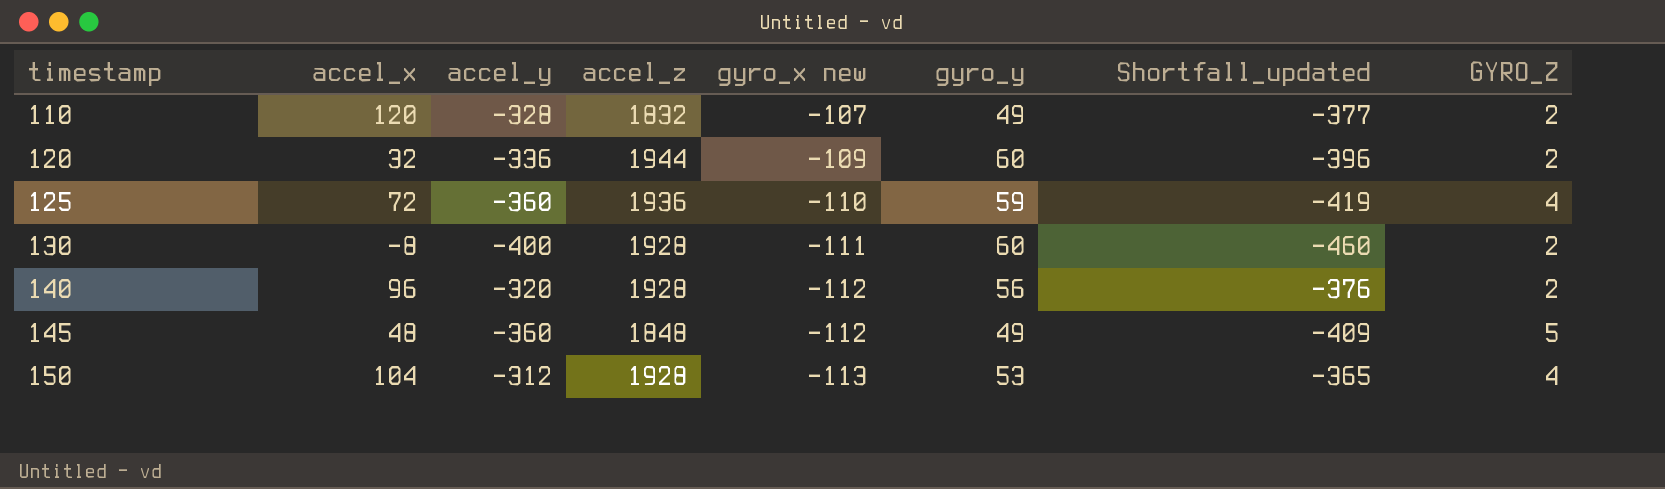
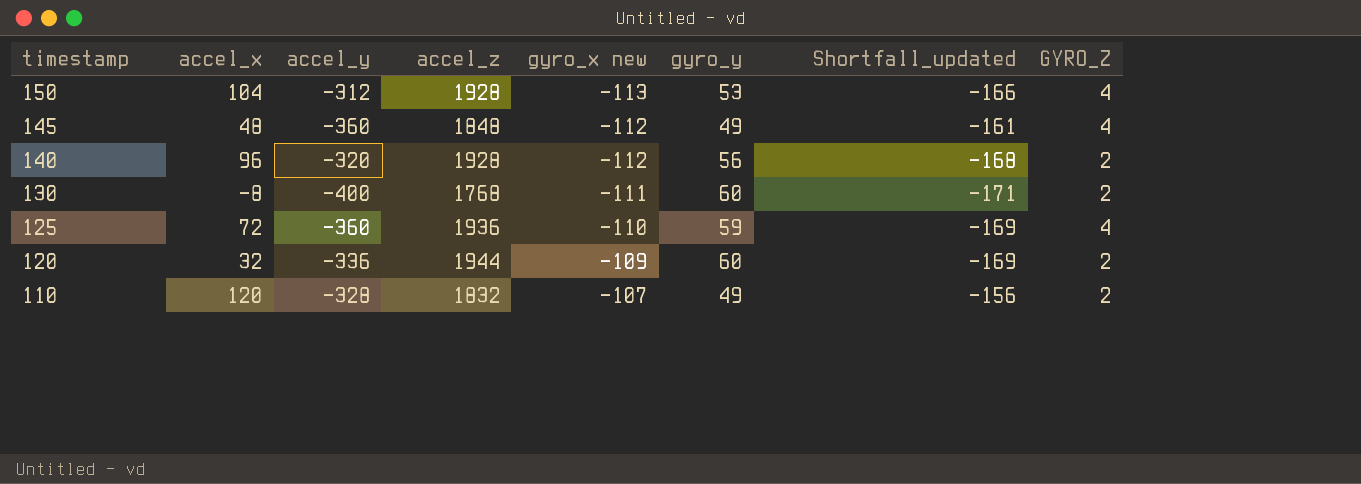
row order: timestamp ascending -> timestamp descending
column Shortfall_updated | formula: [accel_y] - [gyro_y] -> [gyro_x new] - [gyro_y]
145 | GYRO_Z: 5 -> 4
130 | accel_z: 1928 -> 1768

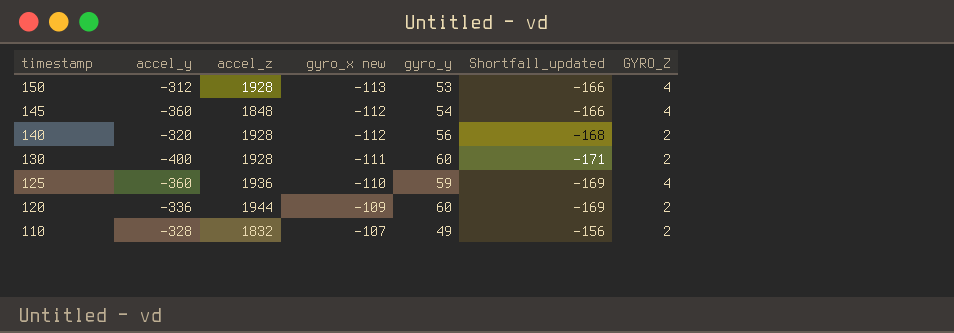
column accel_x | position: 2 -> none
145 | gyro_y: 49 -> 54
145 | Shortfall_updated: -161 -> -166
130 | accel_z: 1768 -> 1928

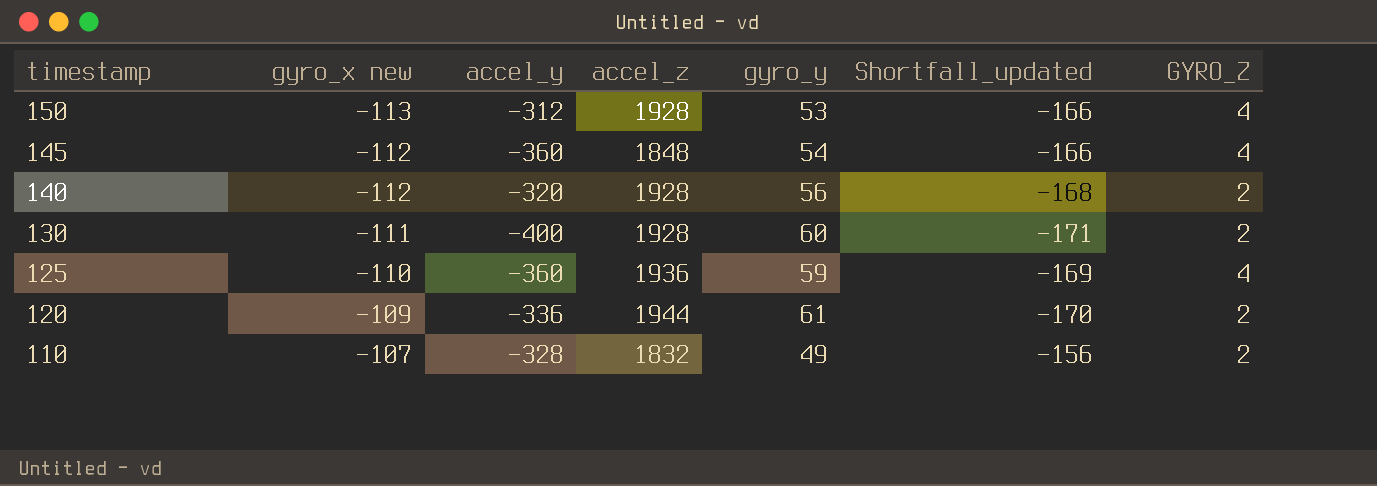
column gyro_x new | position: 4 -> 2
120 | gyro_y: 60 -> 61
120 | Shortfall_updated: -169 -> -170

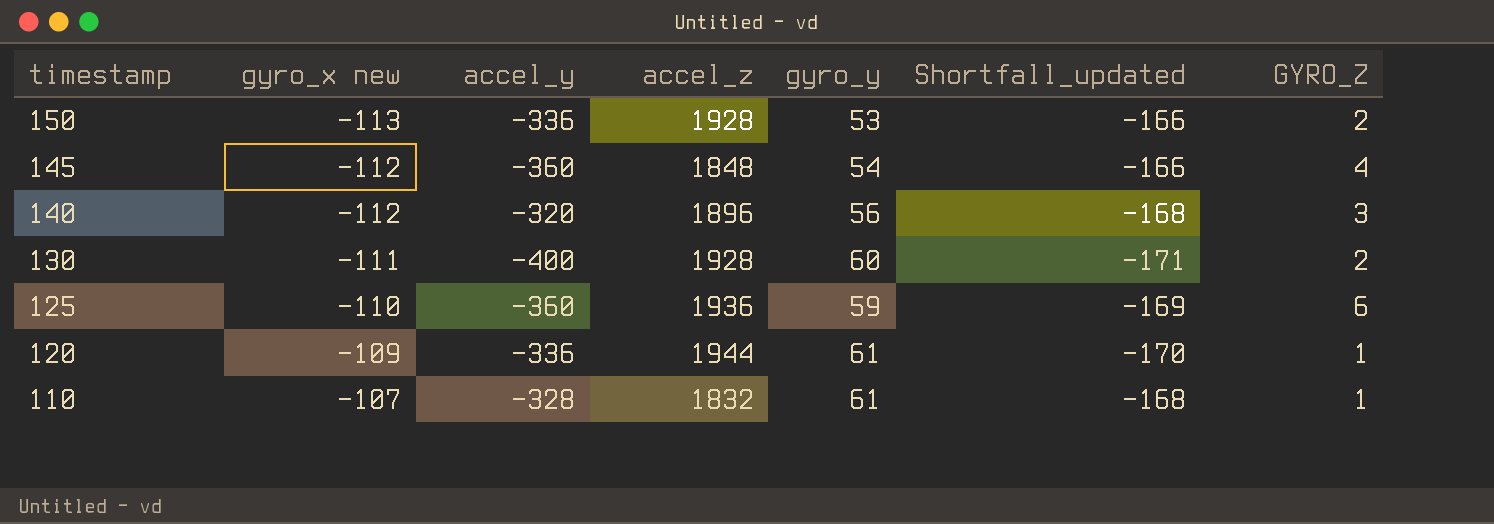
150 | accel_y: -312 -> -336
150 | GYRO_Z: 4 -> 2
140 | accel_z: 1928 -> 1896
140 | GYRO_Z: 2 -> 3
125 | GYRO_Z: 4 -> 6
120 | GYRO_Z: 2 -> 1
110 | gyro_y: 49 -> 61
110 | Shortfall_updated: -156 -> -168
110 | GYRO_Z: 2 -> 1

